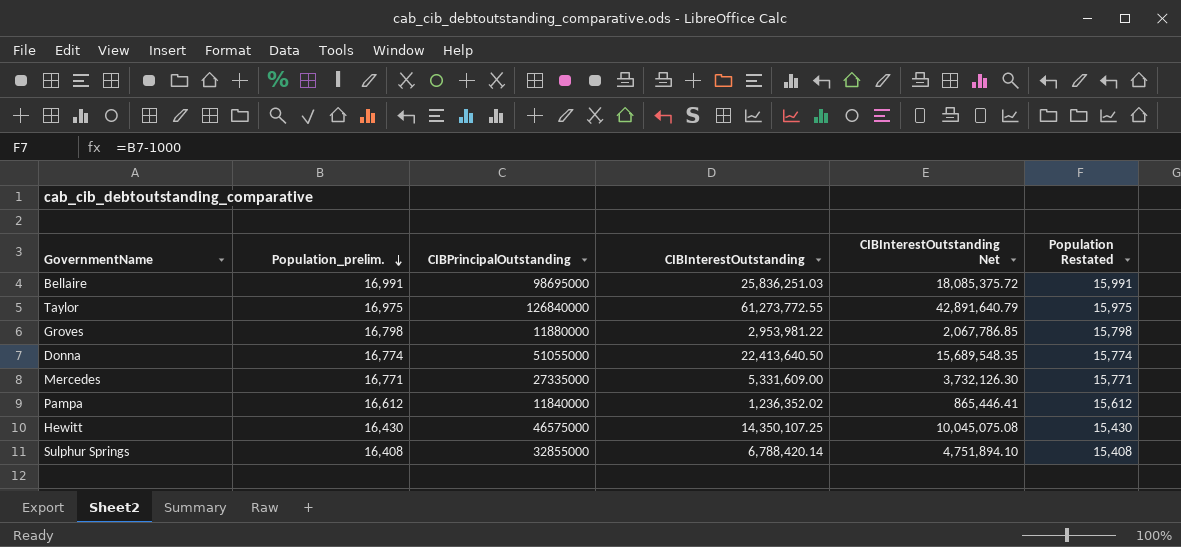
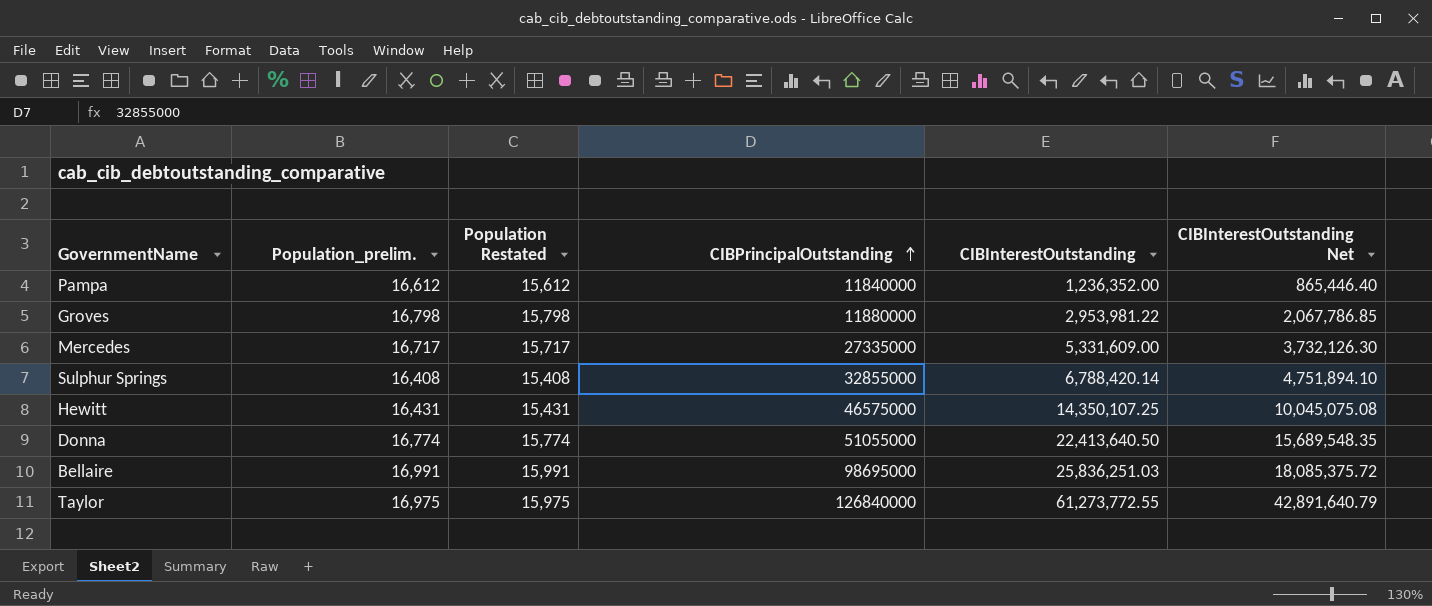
row order: Population_prelim. descending -> CIBPrincipalOutstanding ascending
column Population Restated | position: 6 -> 3
Pampa | CIBInterestOutstanding: 1,236,352.02 -> 1,236,352.00
Pampa | CIBInterestOutstanding Net: 865,446.41 -> 865,446.40
Mercedes | Population_prelim.: 16,771 -> 16,717
Mercedes | Population Restated: 15,771 -> 15,717
Hewitt | Population_prelim.: 16,430 -> 16,431
Hewitt | Population Restated: 15,430 -> 15,431

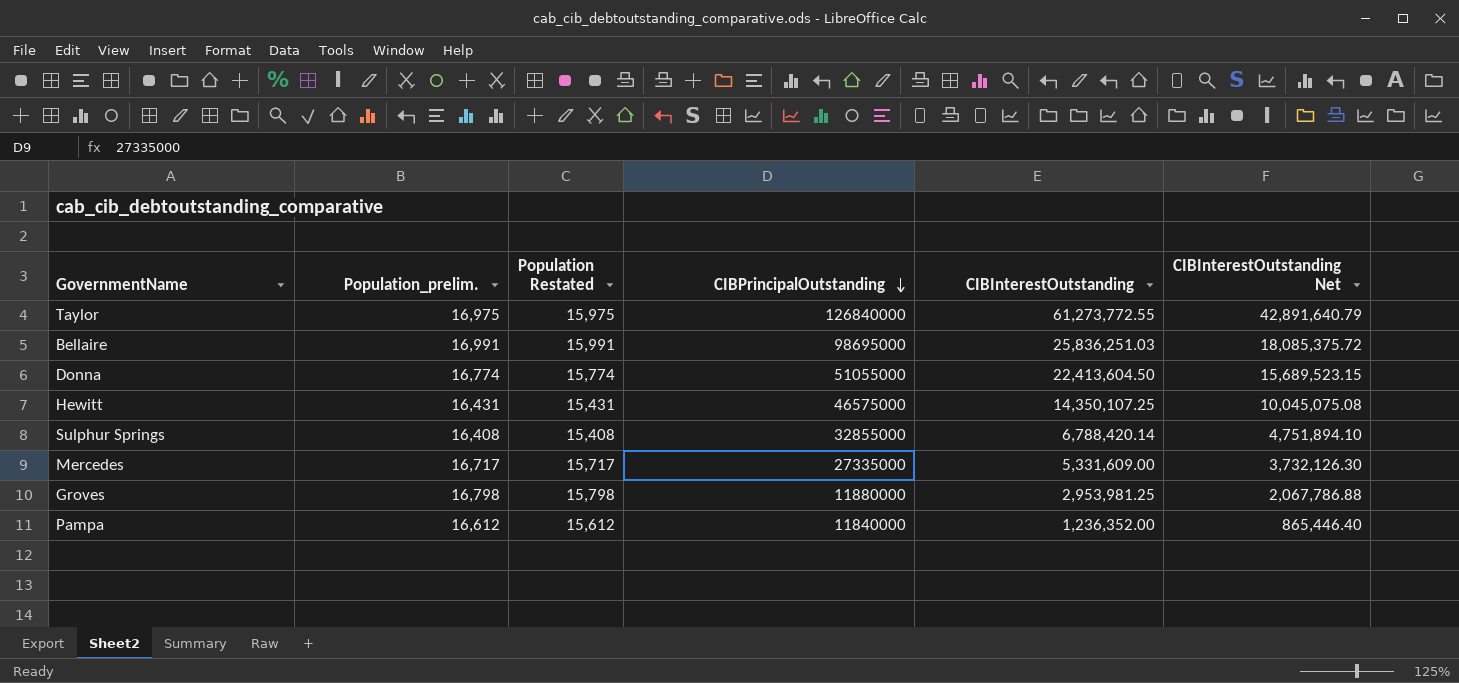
row order: CIBPrincipalOutstanding ascending -> CIBPrincipalOutstanding descending
Donna | CIBInterestOutstanding: 22,413,640.50 -> 22,413,604.50
Donna | CIBInterestOutstanding Net: 15,689,548.35 -> 15,689,523.15
Groves | CIBInterestOutstanding: 2,953,981.22 -> 2,953,981.25
Groves | CIBInterestOutstanding Net: 2,067,786.85 -> 2,067,786.88

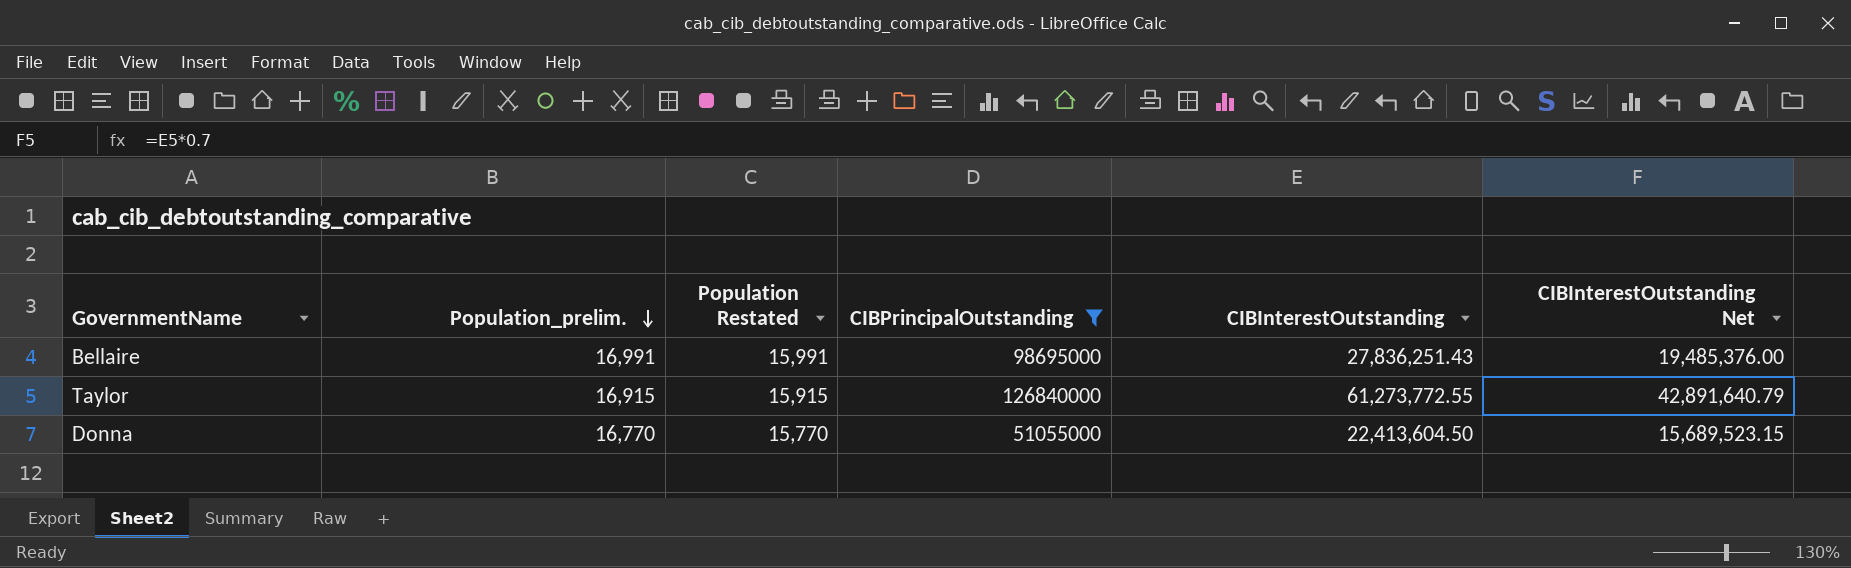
filter: none -> CIBPrincipalOutstanding >= 51055000
row order: CIBPrincipalOutstanding descending -> Population_prelim. descending
Bellaire | CIBInterestOutstanding: 25,836,251.03 -> 27,836,251.43
Bellaire | CIBInterestOutstanding Net: 18,085,375.72 -> 19,485,376.00
Taylor | Population_prelim.: 16,975 -> 16,915
Taylor | Population Restated: 15,975 -> 15,915
Donna | Population_prelim.: 16,774 -> 16,770
Donna | Population Restated: 15,774 -> 15,770

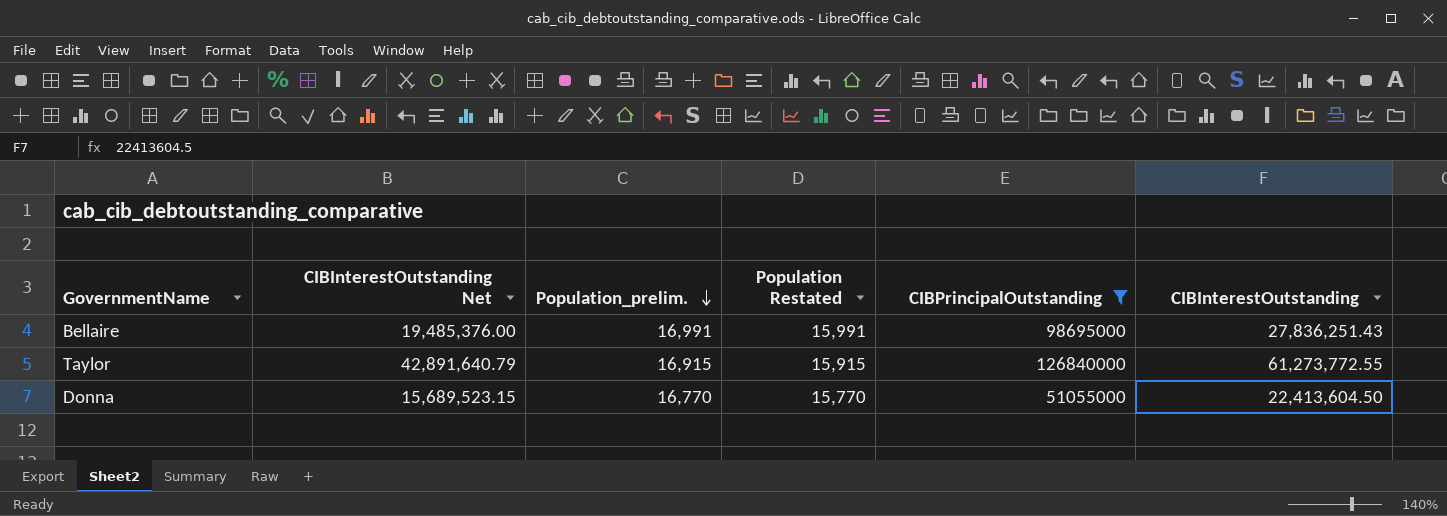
column CIBInterestOutstanding Net | position: 6 -> 2

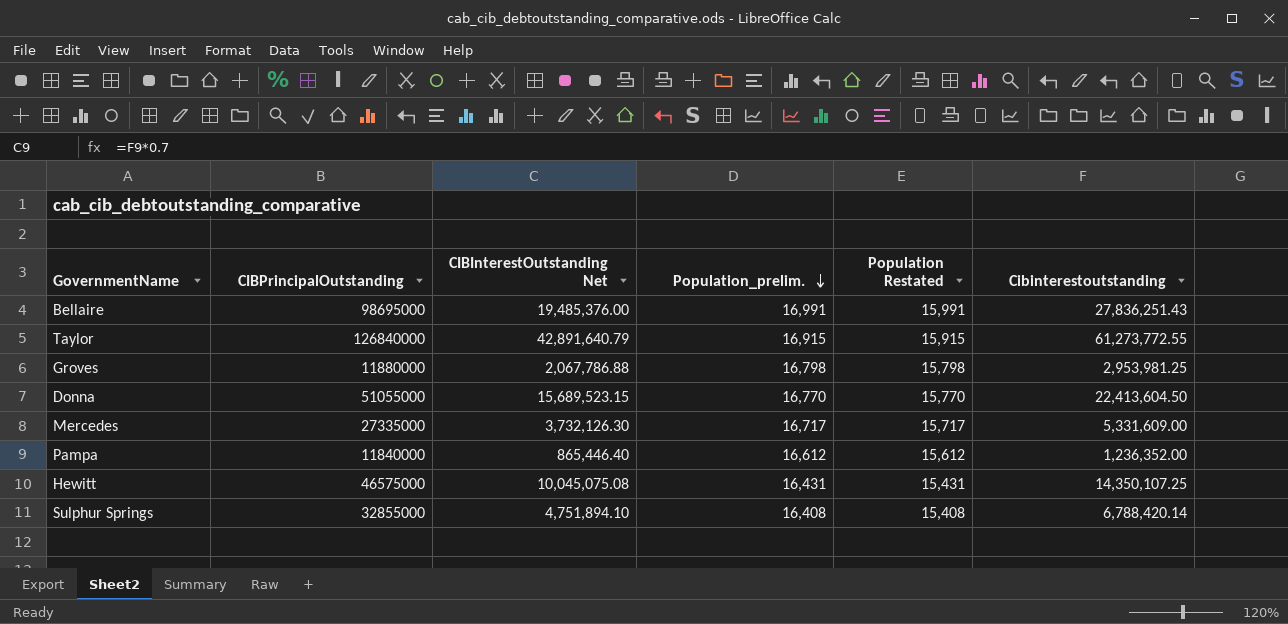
filter: CIBPrincipalOutstanding >= 51055000 -> none
column CIBPrincipalOutstanding | position: 5 -> 2
column name: CIBInterestOutstanding -> Cibinterestoutstanding

